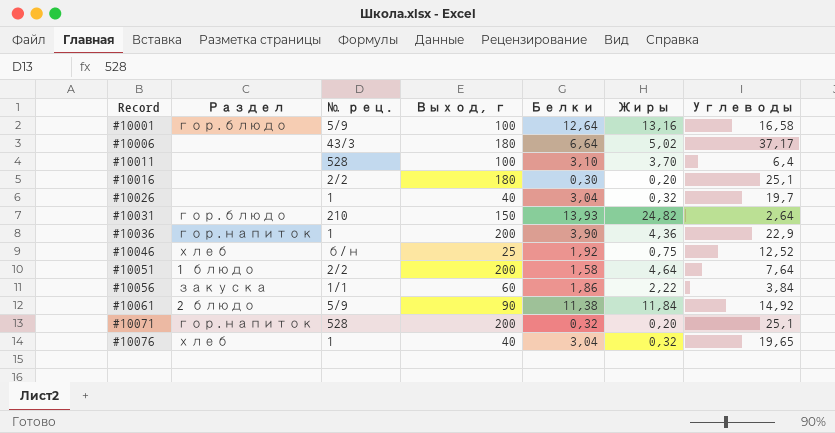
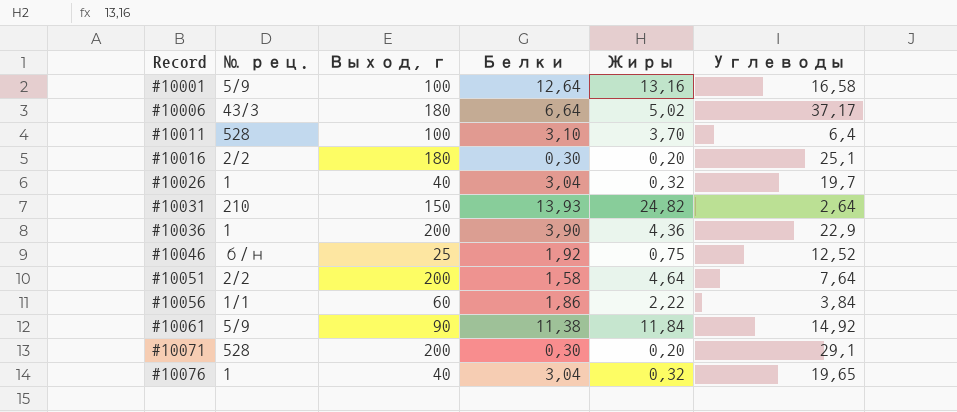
column Раздел | position: 2 -> none
#10071 | Белки: 0,32 -> 0,30
#10071 | Углеводы: 25,1 -> 29,1

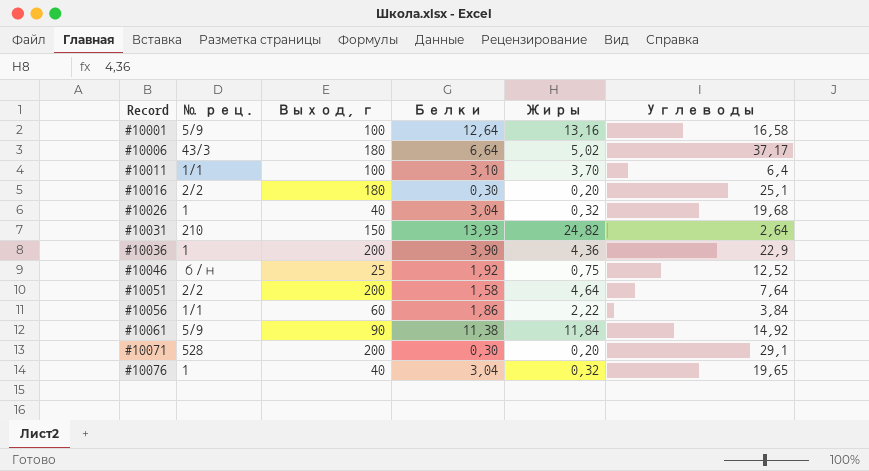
#10011 | № рец.: 528 -> 1/1
#10026 | Углеводы: 19,7 -> 19,68

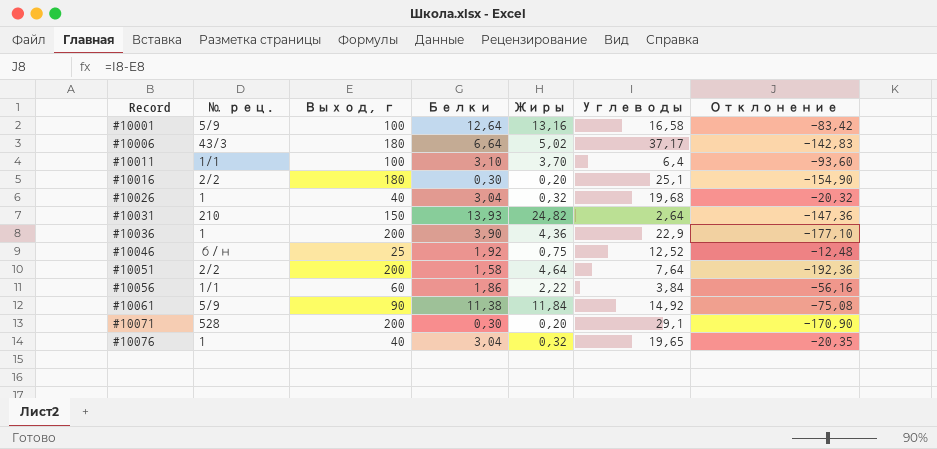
column Отклонение | formula: none -> [Углеводы] - [Выход, г]

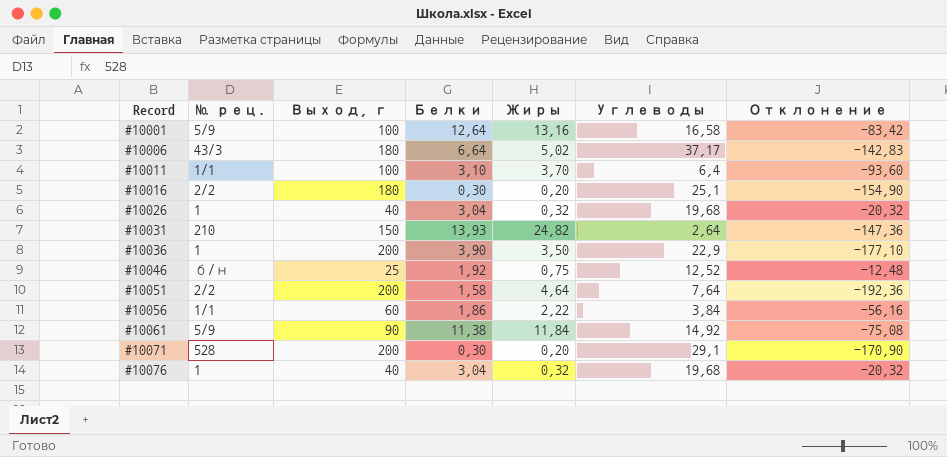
#10036 | Жиры: 4,36 -> 3,50
#10076 | Углеводы: 19,65 -> 19,68
#10076 | Отклонение: -20,35 -> -20,32

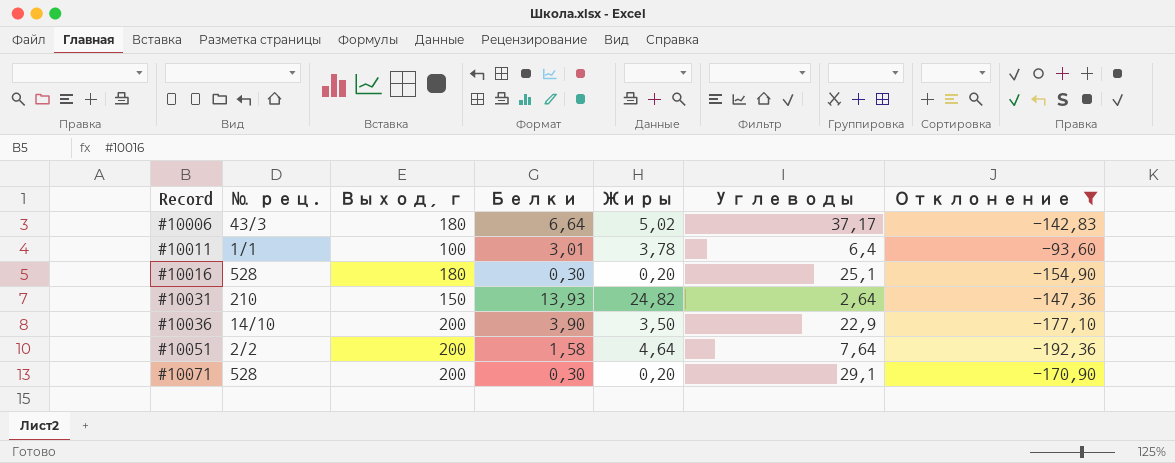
filter: none -> Отклонение <= -93,60
#10011 | Белки: 3,10 -> 3,01
#10011 | Жиры: 3,70 -> 3,78
#10016 | № рец.: 2/2 -> 528
#10036 | № рец.: 1 -> 14/10

